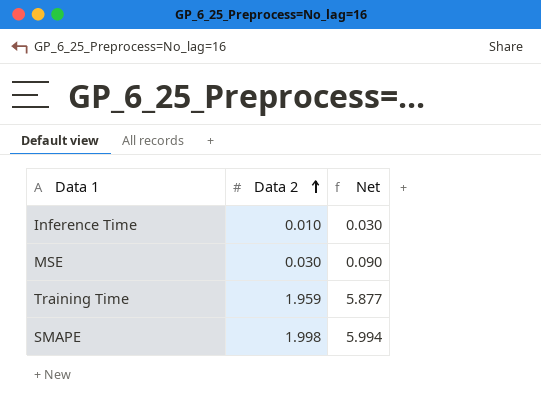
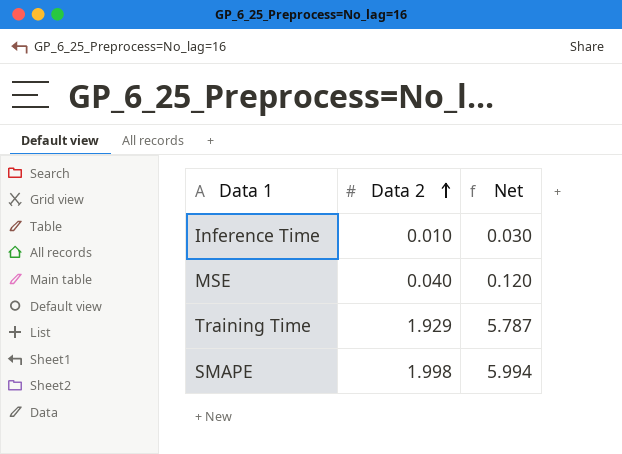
MSE | Data 2: 0.030 -> 0.040
MSE | Net: 0.090 -> 0.120
Training Time | Data 2: 1.959 -> 1.929
Training Time | Net: 5.877 -> 5.787

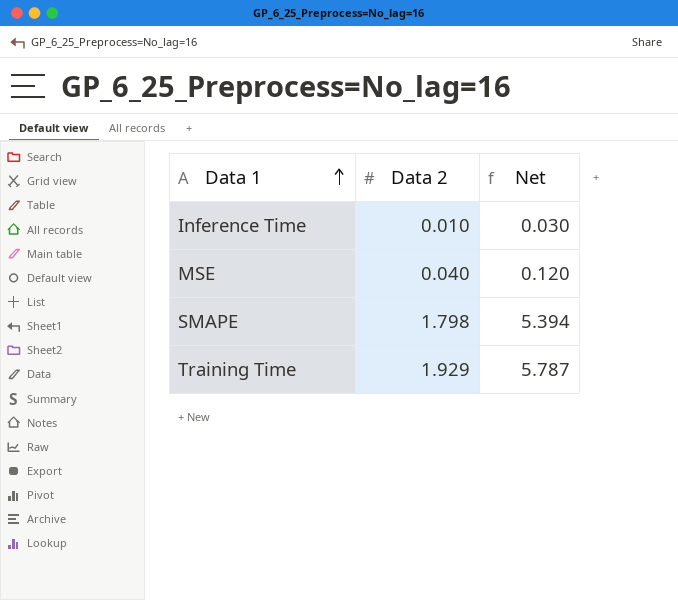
row order: Data 2 ascending -> Data 1 ascending
SMAPE | Data 2: 1.998 -> 1.798
SMAPE | Net: 5.994 -> 5.394

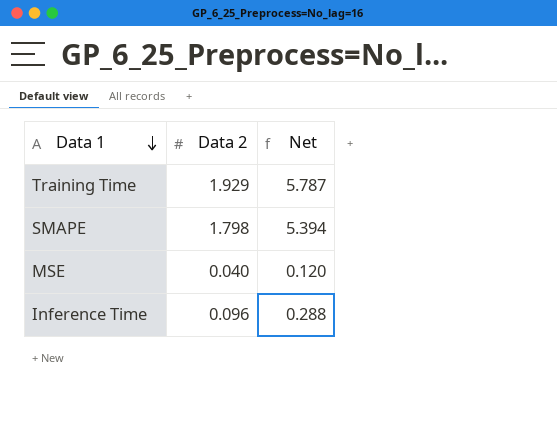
row order: Data 1 ascending -> Data 1 descending
Inference Time | Data 2: 0.010 -> 0.096
Inference Time | Net: 0.030 -> 0.288

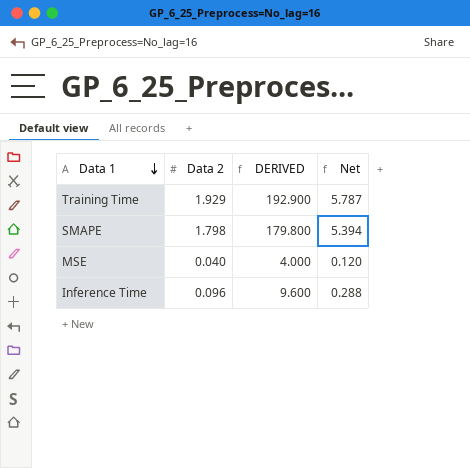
column DERIVED | formula: none -> [Data 2] * 100

